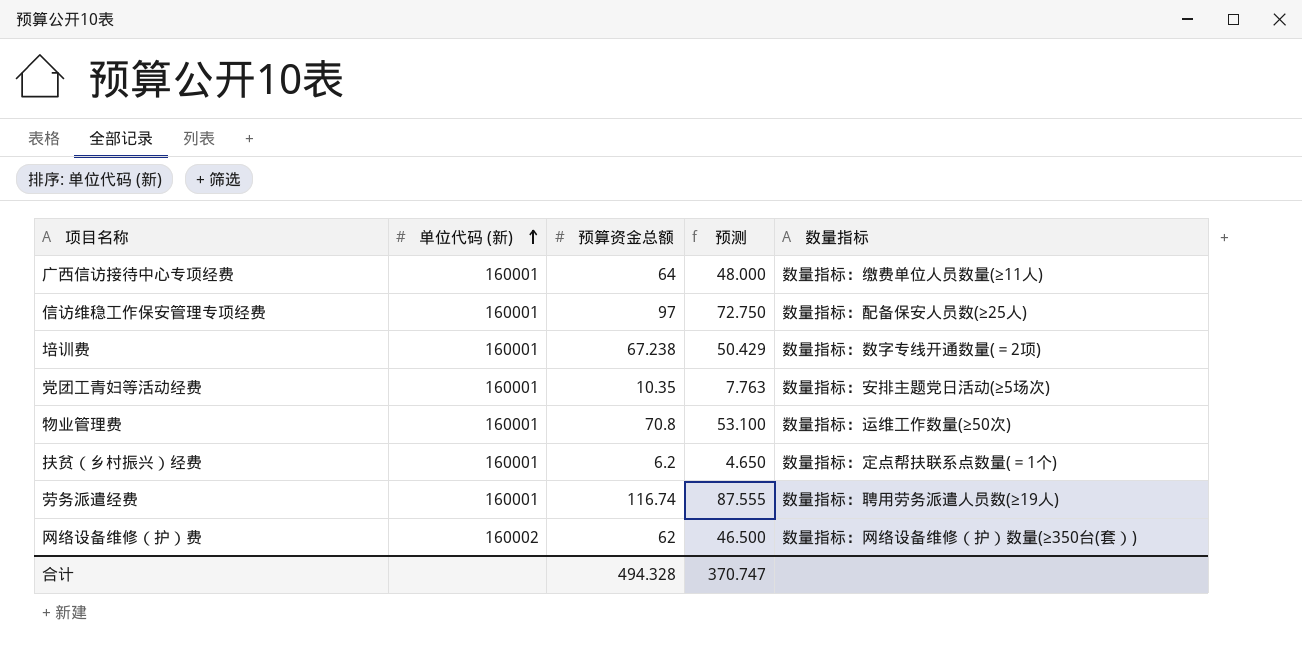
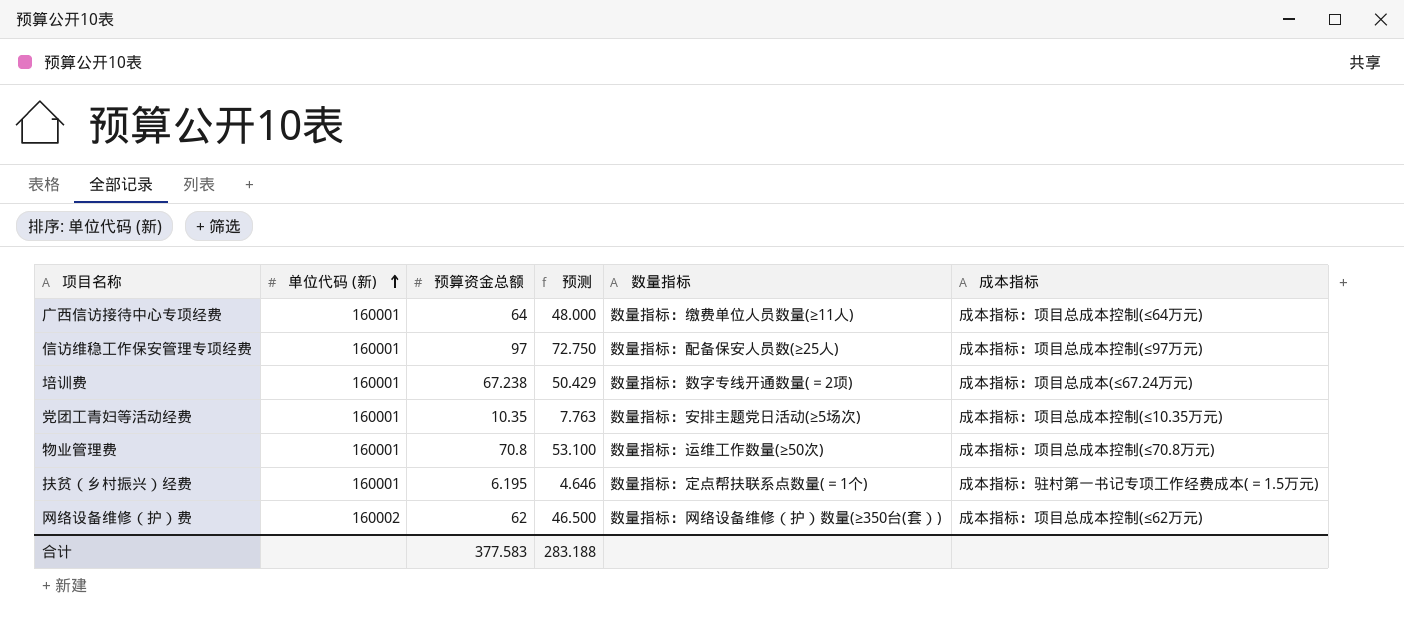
column 成本指标 | position: none -> 6
row 劳务派遣经费: 160001 | 116.74 | 87.555 | 数量指标：聘用劳务派遣人员数(≥19人) -> none
扶贫（乡村振兴）经费 | 预算资金总额: 6.2 -> 6.195
扶贫（乡村振兴）经费 | 预测: 4.650 -> 4.646
合计 | 预算资金总额: 494.328 -> 377.583
合计 | 预测: 370.747 -> 283.188

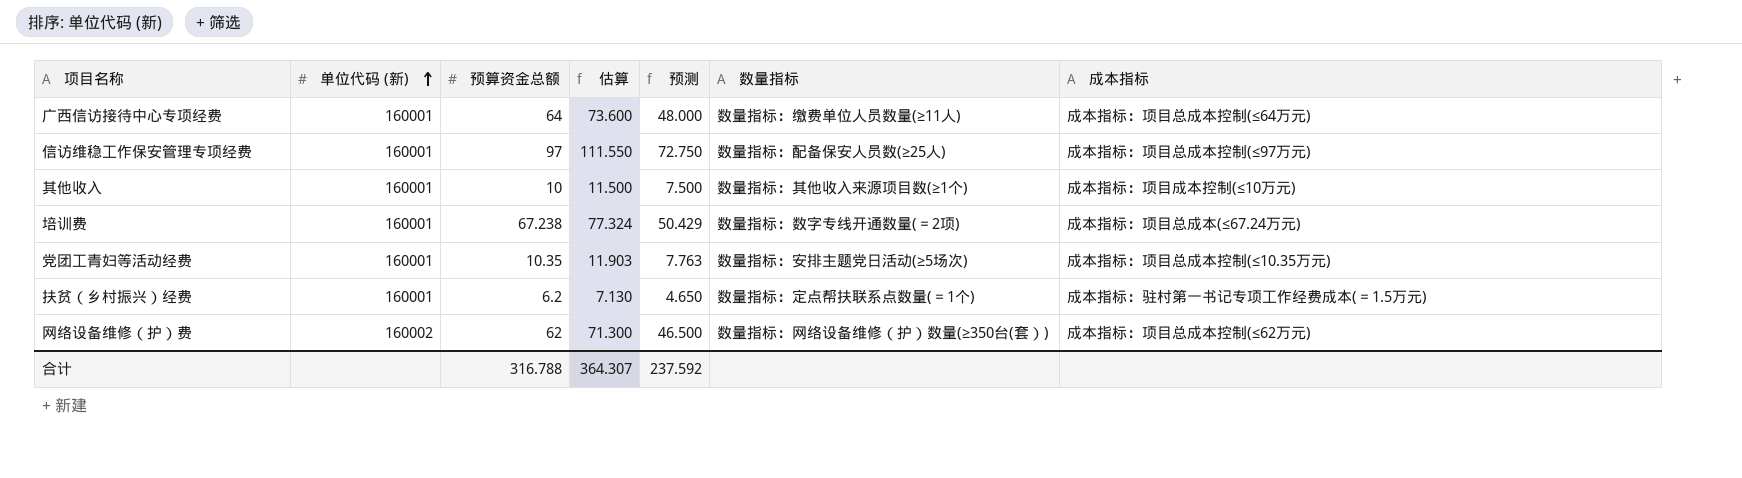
column 估算 | formula: none -> [预算资金总额] * 1.15
row 物业管理费: 160001 | 70.8 | 53.100 | 数量指标：运维工作数量(≥50次) | 成本指标：项目总成本控制(≤70.8万元) -> none
row 其他收入: none -> 160001 | 10 | 11.500 | 7.500 | 数量指标：其他收入来源项目数(≥1个) | 成本指标：项目成本控制(≤10万元)
扶贫（乡村振兴）经费 | 预算资金总额: 6.195 -> 6.2
扶贫（乡村振兴）经费 | 预测: 4.646 -> 4.650
合计 | 预算资金总额: 377.583 -> 316.788
合计 | 预测: 283.188 -> 237.592

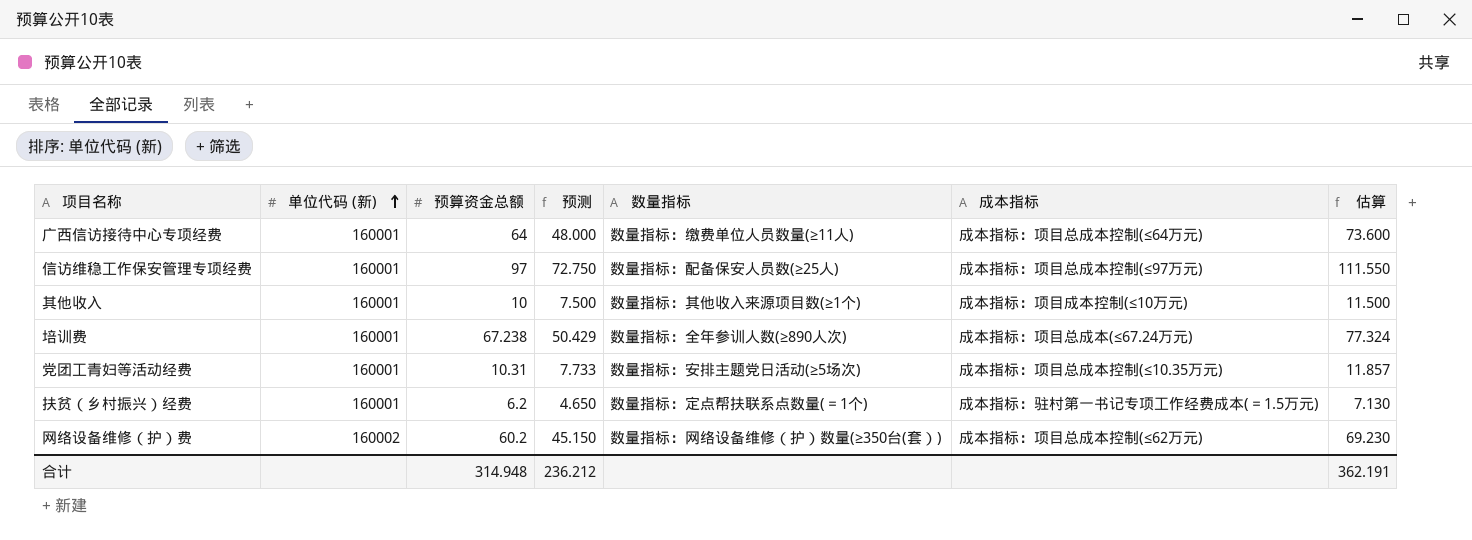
column 估算 | position: 4 -> 7
培训费 | 数量指标: 数量指标：数字专线开通数量(＝2项) -> 数量指标：全年参训人数(≥890人次)
党团工青妇等活动经费 | 预算资金总额: 10.35 -> 10.31
党团工青妇等活动经费 | 预测: 7.763 -> 7.733
党团工青妇等活动经费 | 估算: 11.903 -> 11.857
网络设备维修（护）费 | 预算资金总额: 62 -> 60.2
网络设备维修（护）费 | 预测: 46.500 -> 45.150
网络设备维修（护）费 | 估算: 71.300 -> 69.230
合计 | 预算资金总额: 316.788 -> 314.948
合计 | 预测: 237.592 -> 236.212
合计 | 估算: 364.307 -> 362.191

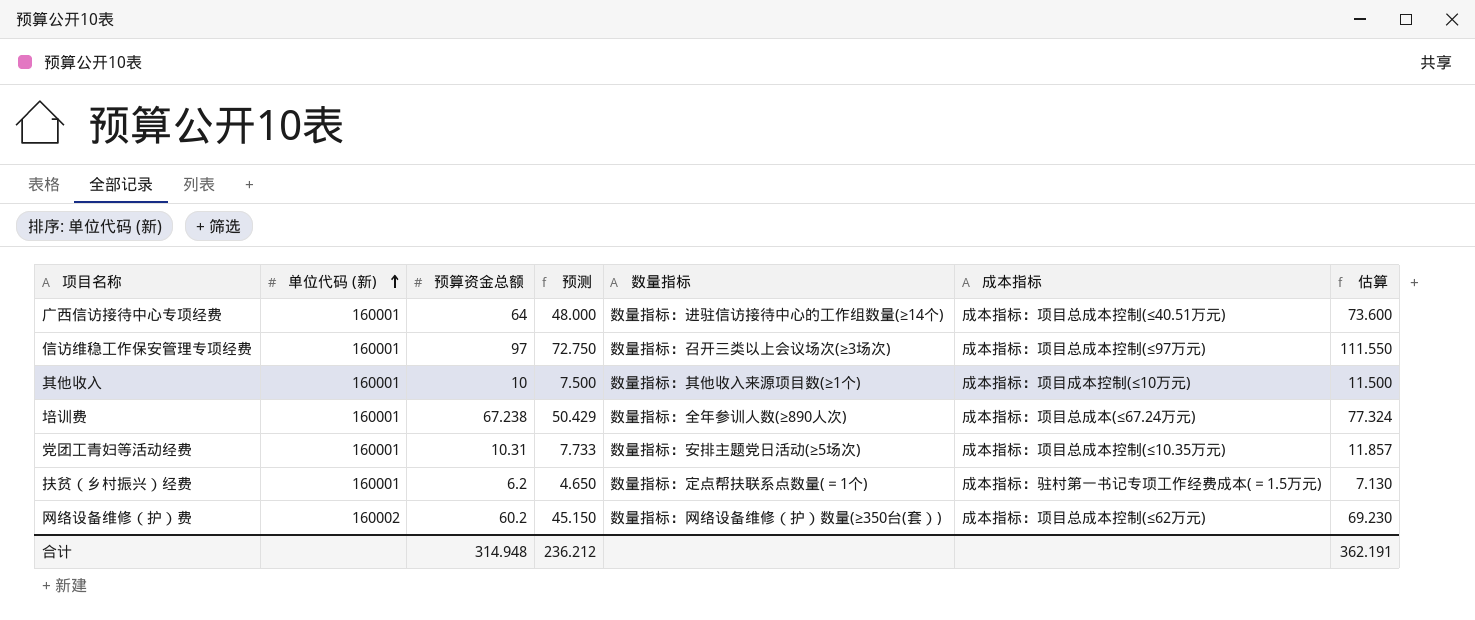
广西信访接待中心专项经费 | 数量指标: 数量指标：缴费单位人员数量(≥11人) -> 数量指标：进驻信访接待中心的工作组数量(≥14个)
广西信访接待中心专项经费 | 成本指标: 成本指标：项目总成本控制(≤64万元) -> 成本指标：项目总成本控制(≤40.51万元)
信访维稳工作保安管理专项经费 | 数量指标: 数量指标：配备保安人员数(≥25人) -> 数量指标：召开三类以上会议场次(≥3场次)

